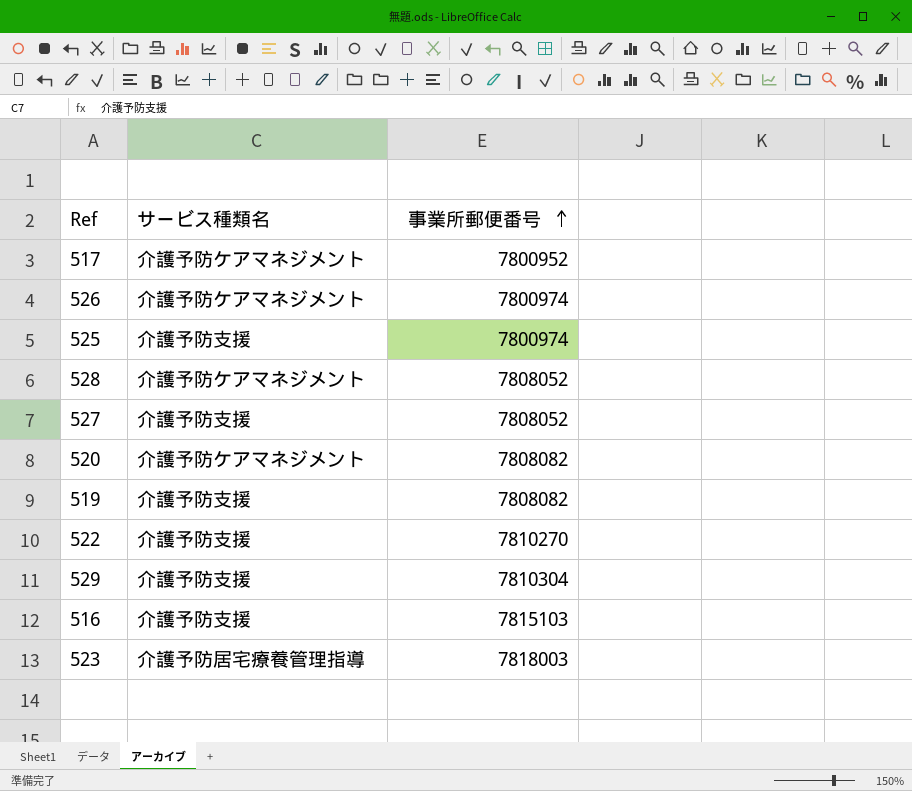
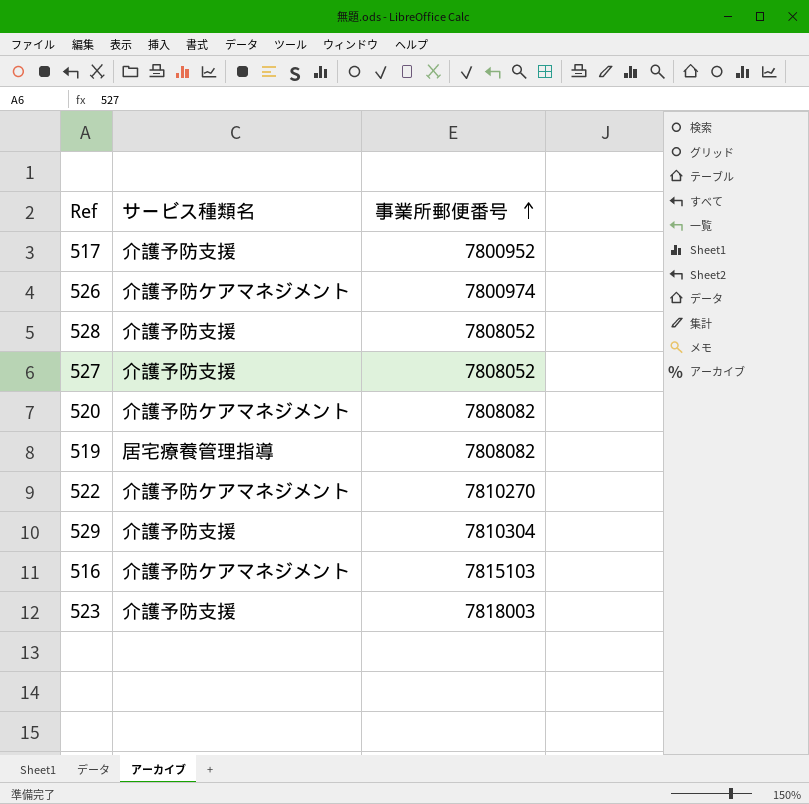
row 525: 介護予防支援 | 7800974 -> none
517 | サービス種類名: 介護予防ケアマネジメント -> 介護予防支援
528 | サービス種類名: 介護予防ケアマネジメント -> 介護予防支援
519 | サービス種類名: 介護予防支援 -> 居宅療養管理指導
522 | サービス種類名: 介護予防支援 -> 介護予防ケアマネジメント
516 | サービス種類名: 介護予防支援 -> 介護予防ケアマネジメント
523 | サービス種類名: 介護予防居宅療養管理指導 -> 介護予防支援

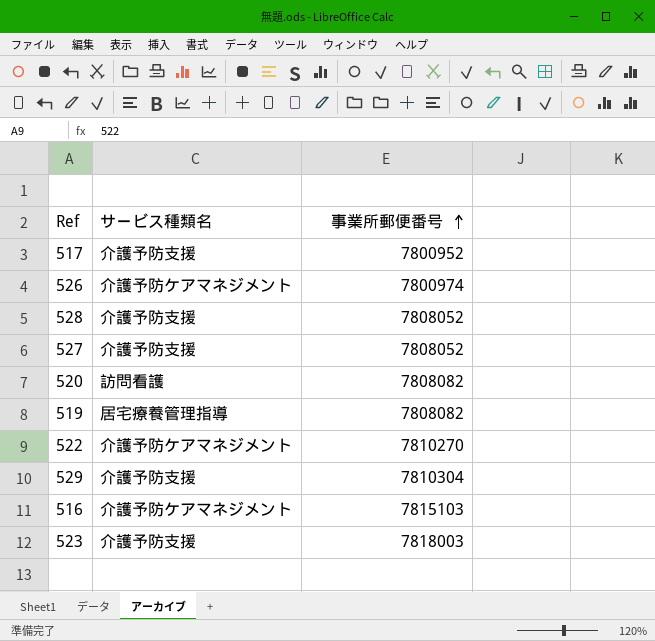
520 | サービス種類名: 介護予防ケアマネジメント -> 訪問看護

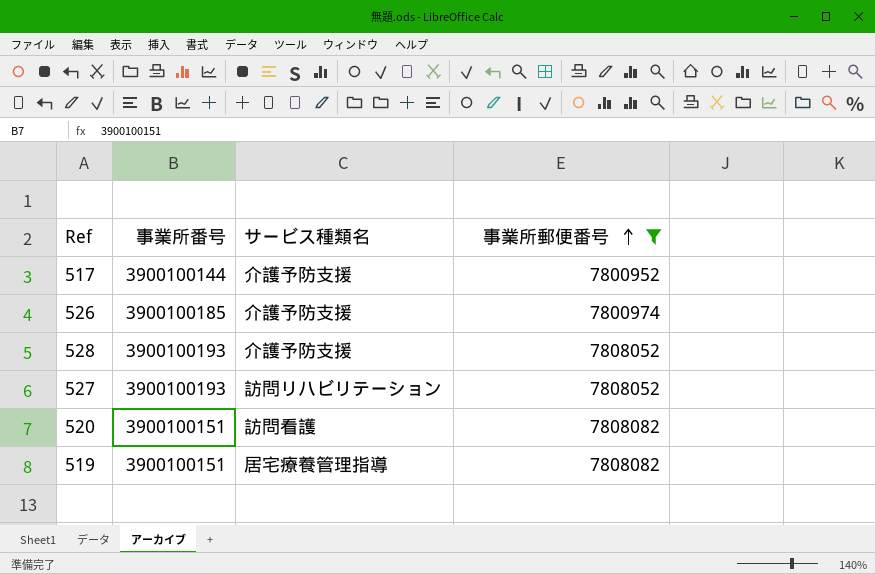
filter: none -> 事業所郵便番号 <= 7808082
column 事業所番号 | position: none -> 2
526 | サービス種類名: 介護予防ケアマネジメント -> 介護予防支援
527 | サービス種類名: 介護予防支援 -> 訪問リハビリテーション

